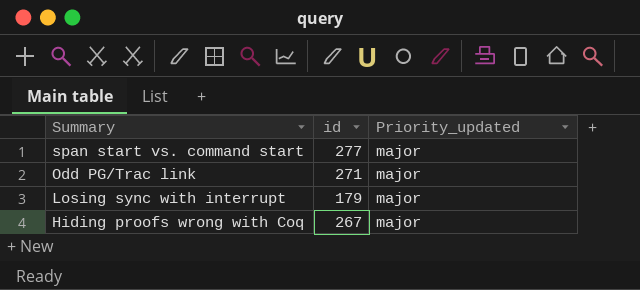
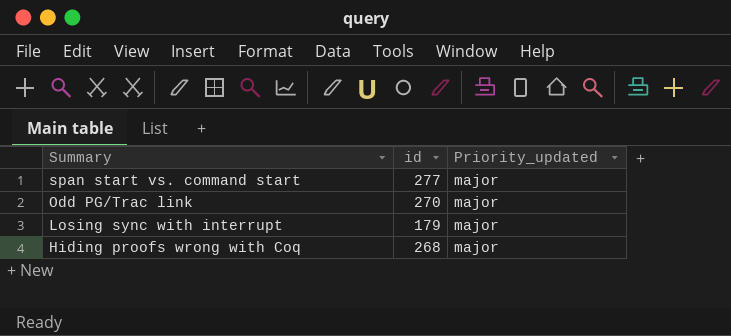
Odd PG/Trac link | id: 271 -> 270
Hiding proofs wrong with Coq | id: 267 -> 268

